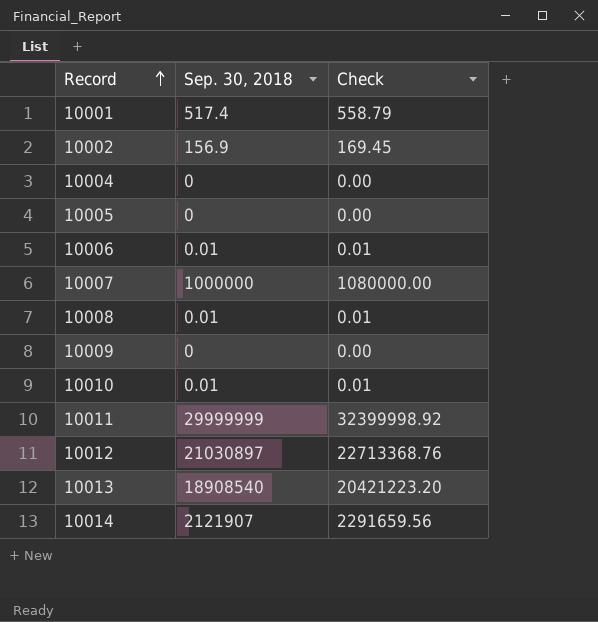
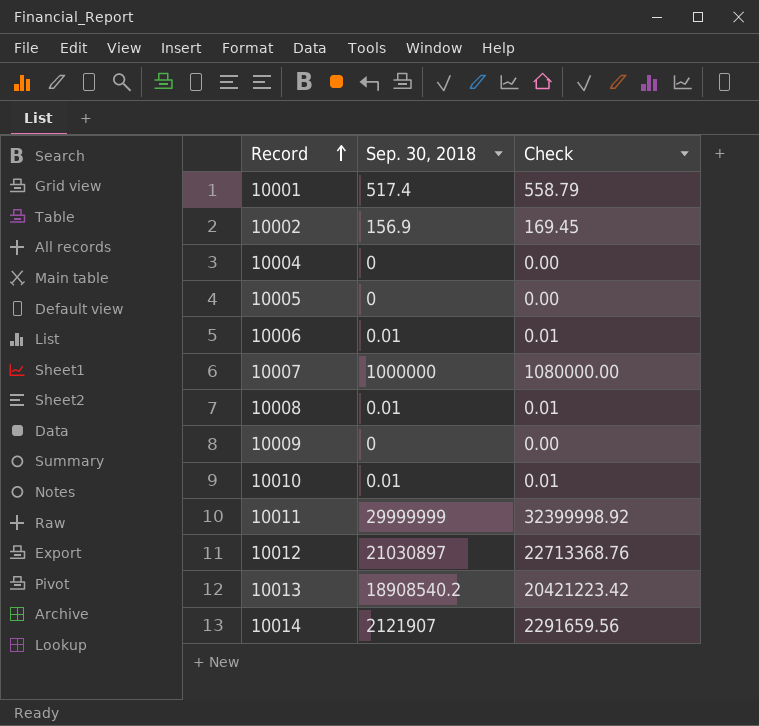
10013 | Sep. 30, 2018: 18908540 -> 18908540.2
10013 | Check: 20421223.20 -> 20421223.42

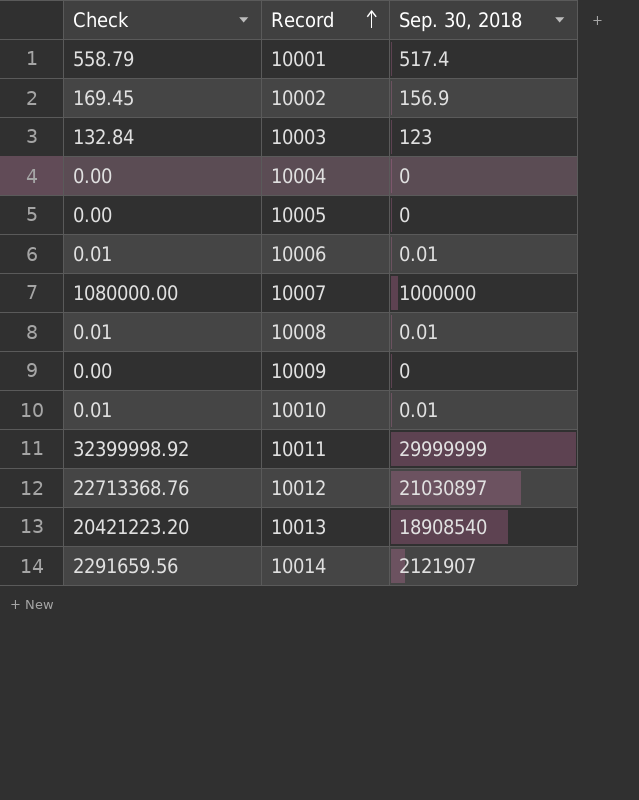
column Check | position: 3 -> 1
row 10003: none -> 132.84 | 123
10013 | Check: 20421223.42 -> 20421223.20
10013 | Sep. 30, 2018: 18908540.2 -> 18908540

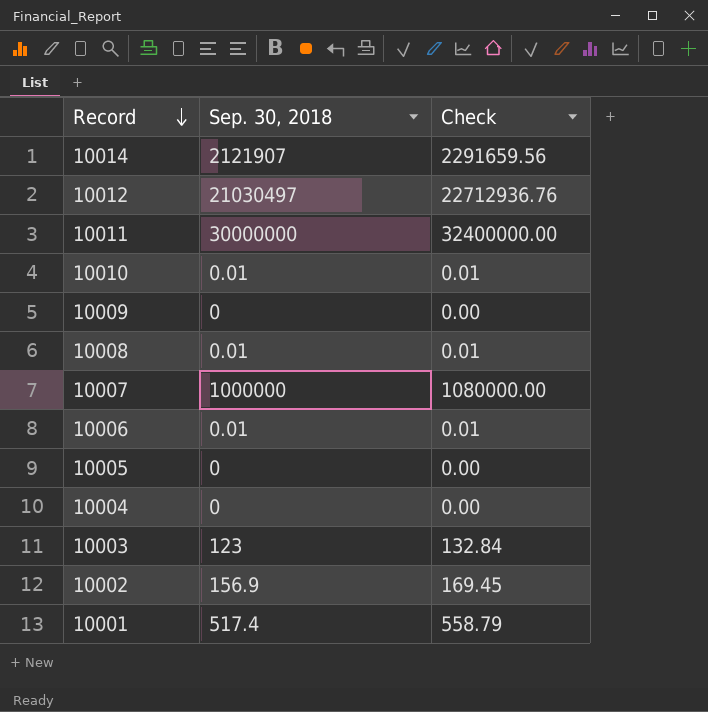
row order: Record ascending -> Record descending
column Check | position: 1 -> 3
row 10013: 20421223.20 | 18908540 -> none
10012 | Sep. 30, 2018: 21030897 -> 21030497
10012 | Check: 22713368.76 -> 22712936.76
10011 | Sep. 30, 2018: 29999999 -> 30000000
10011 | Check: 32399998.92 -> 32400000.00

